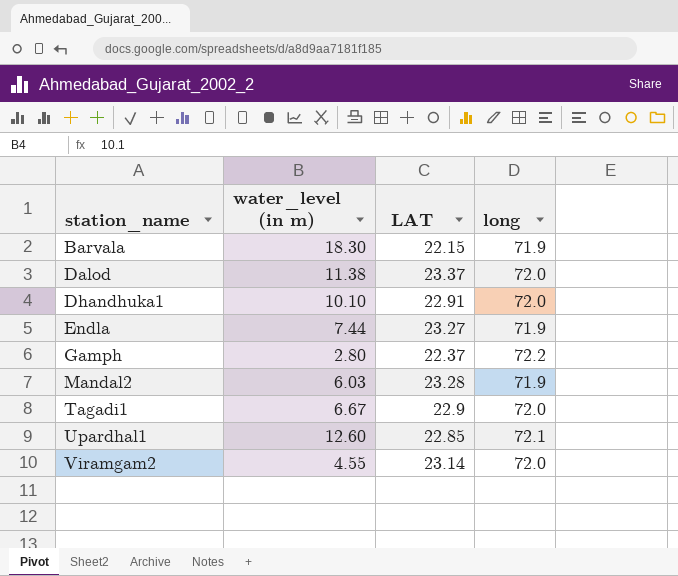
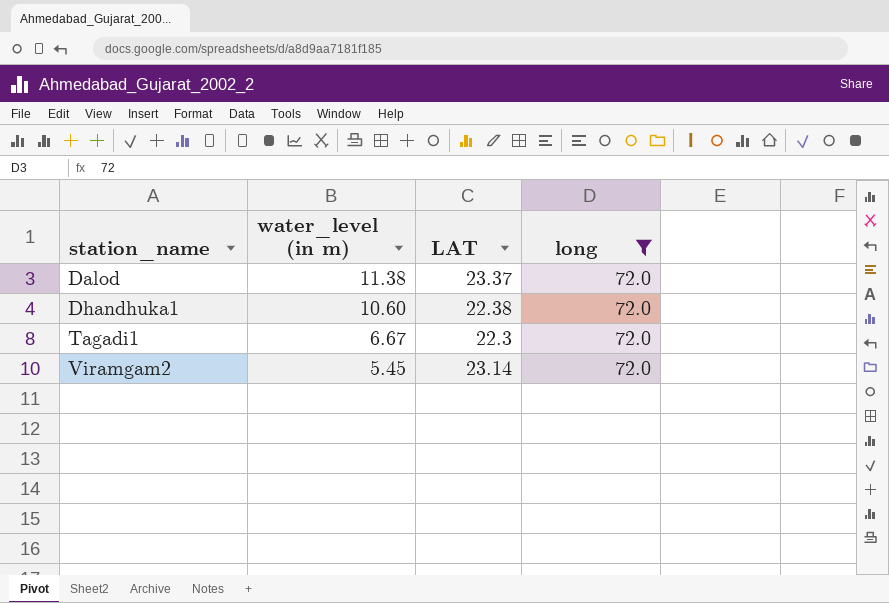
filter: none -> long = 72.0
Dhandhuka1 | water_level (in m): 10.10 -> 10.60
Dhandhuka1 | LAT: 22.91 -> 22.38
Tagadi1 | LAT: 22.9 -> 22.3
Viramgam2 | water_level (in m): 4.55 -> 5.45

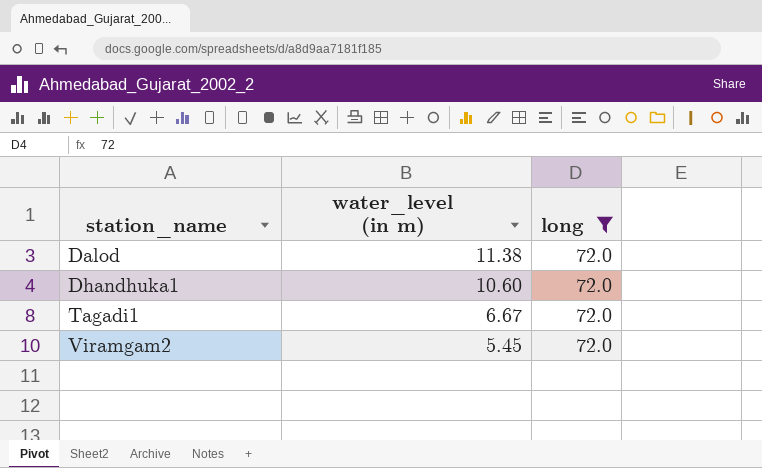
column LAT | position: 3 -> none

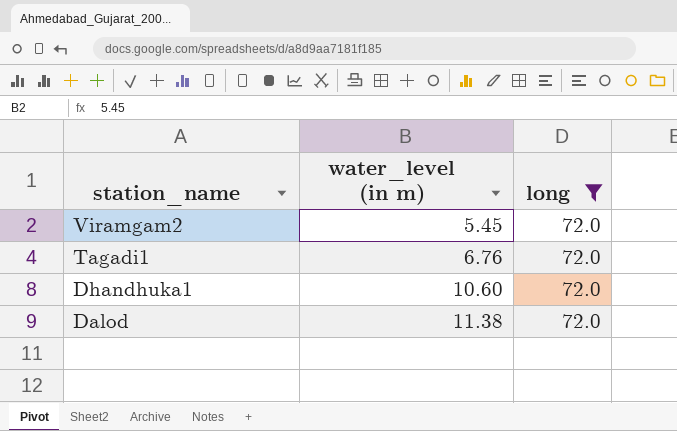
row order: station_name ascending -> station_name descending
Tagadi1 | water_level (in m): 6.67 -> 6.76

